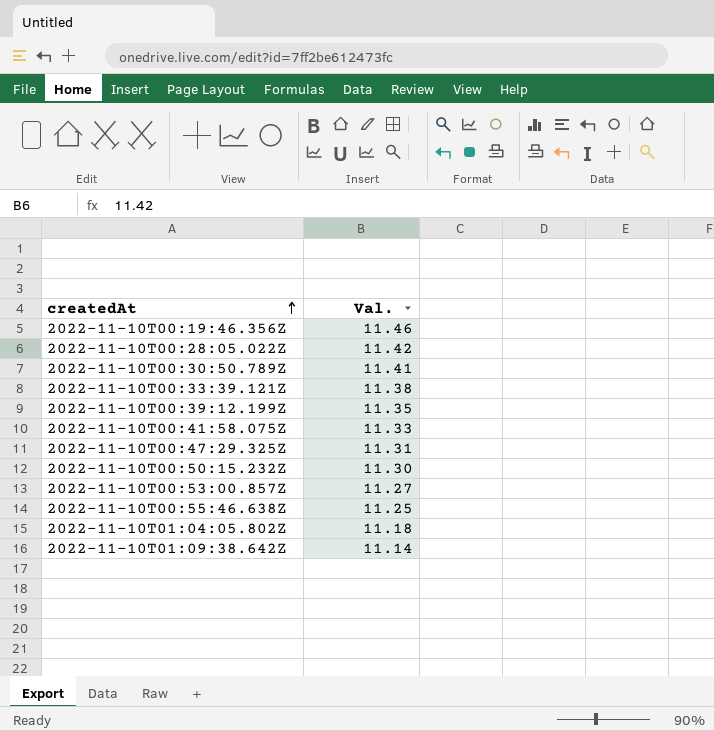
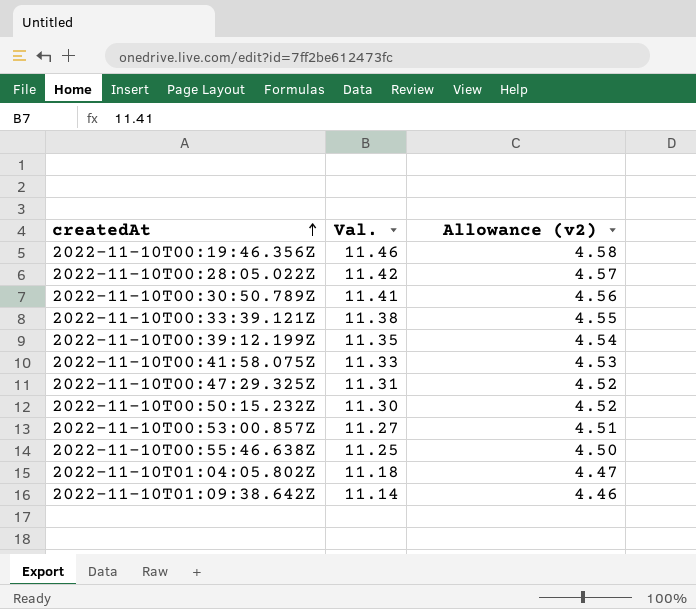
column Allowance (v2) | formula: none -> [Val.] * 0.4

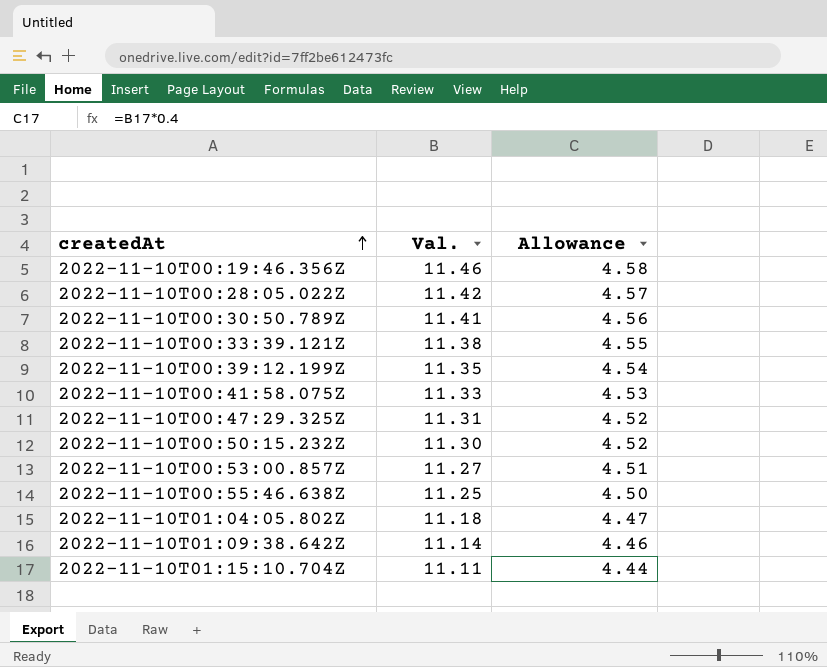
column name: Allowance (v2) -> Allowance
row 2022-11-10T01:15:10.704Z: none -> 11.11 | 4.44

